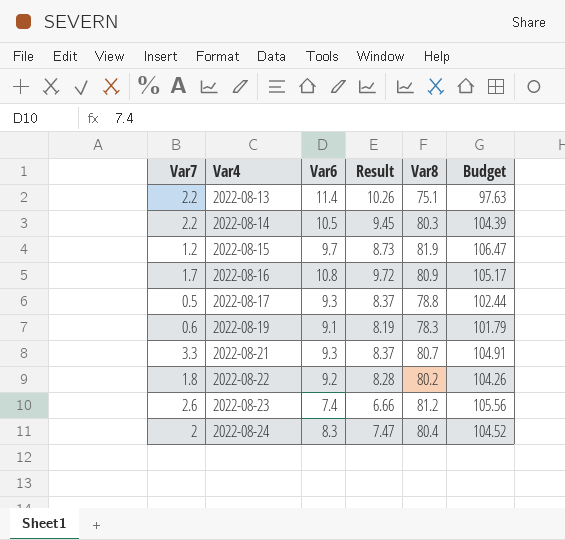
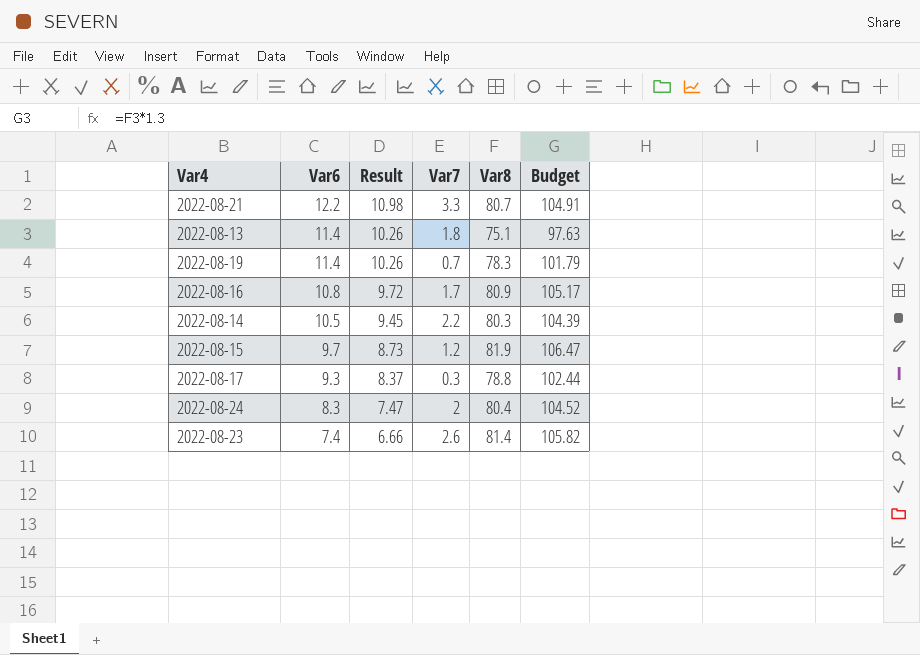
row order: Var4 ascending -> Var6 descending
column Var7 | position: 1 -> 4
row 2022-08-22: 1.8 | 9.2 | 8.28 | 80.2 | 104.26 -> none
2022-08-21 | Var6: 9.3 -> 12.2
2022-08-21 | Result: 8.37 -> 10.98
2022-08-13 | Var7: 2.2 -> 1.8
2022-08-19 | Var6: 9.1 -> 11.4
2022-08-19 | Result: 8.19 -> 10.26
2022-08-19 | Var7: 0.6 -> 0.7
2022-08-17 | Var7: 0.5 -> 0.3
2022-08-23 | Var8: 81.2 -> 81.4
2022-08-23 | Budget: 105.56 -> 105.82

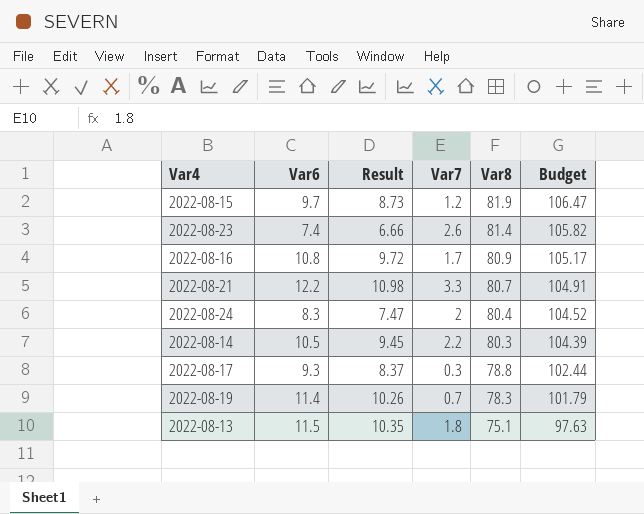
row order: Var6 descending -> Var8 descending
2022-08-13 | Var6: 11.4 -> 11.5
2022-08-13 | Result: 10.26 -> 10.35

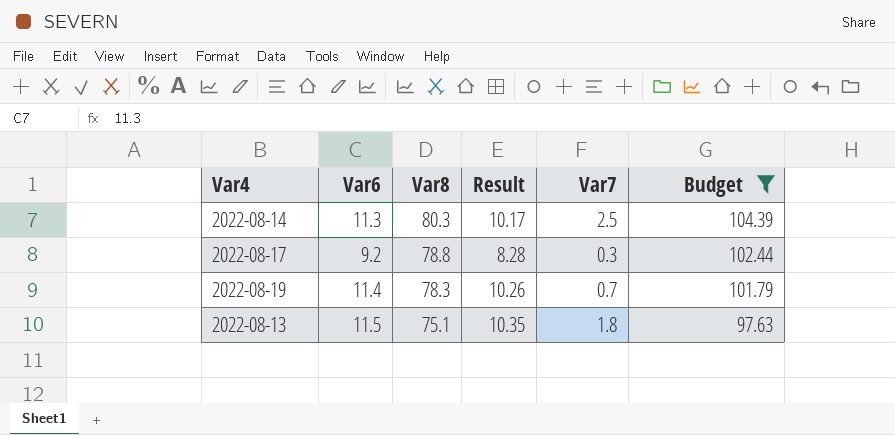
filter: none -> Budget <= 104.39
column Var8 | position: 5 -> 3
2022-08-14 | Var6: 10.5 -> 11.3
2022-08-14 | Result: 9.45 -> 10.17
2022-08-14 | Var7: 2.2 -> 2.5
2022-08-17 | Var6: 9.3 -> 9.2
2022-08-17 | Result: 8.37 -> 8.28

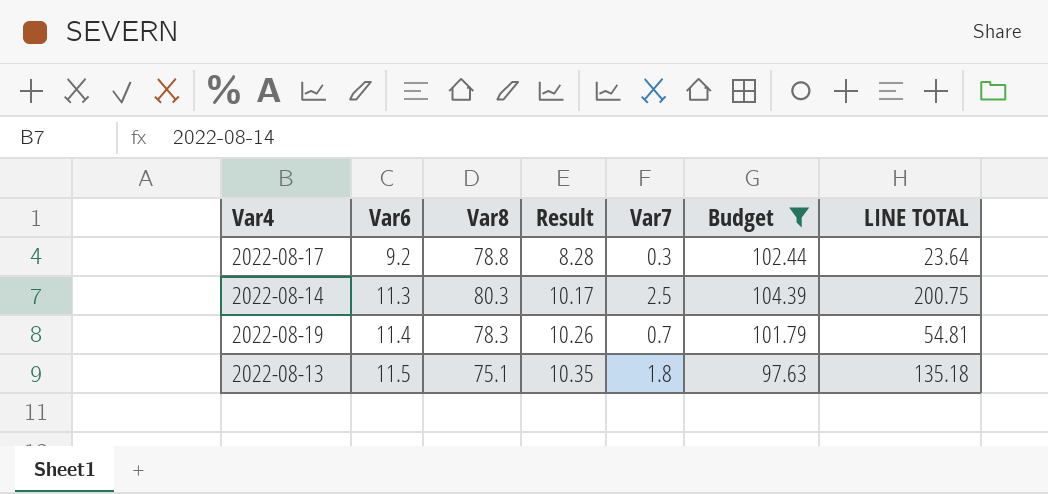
row order: Var8 descending -> Var6 ascending
column LINE TOTAL | formula: none -> [Var8] * [Var7]

